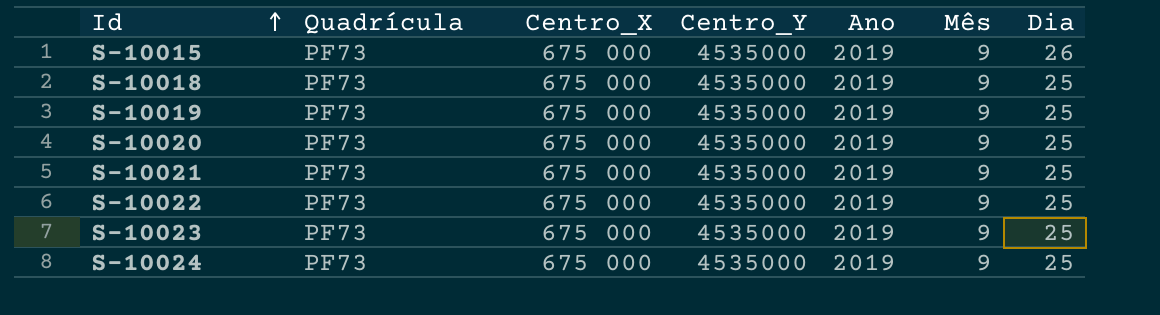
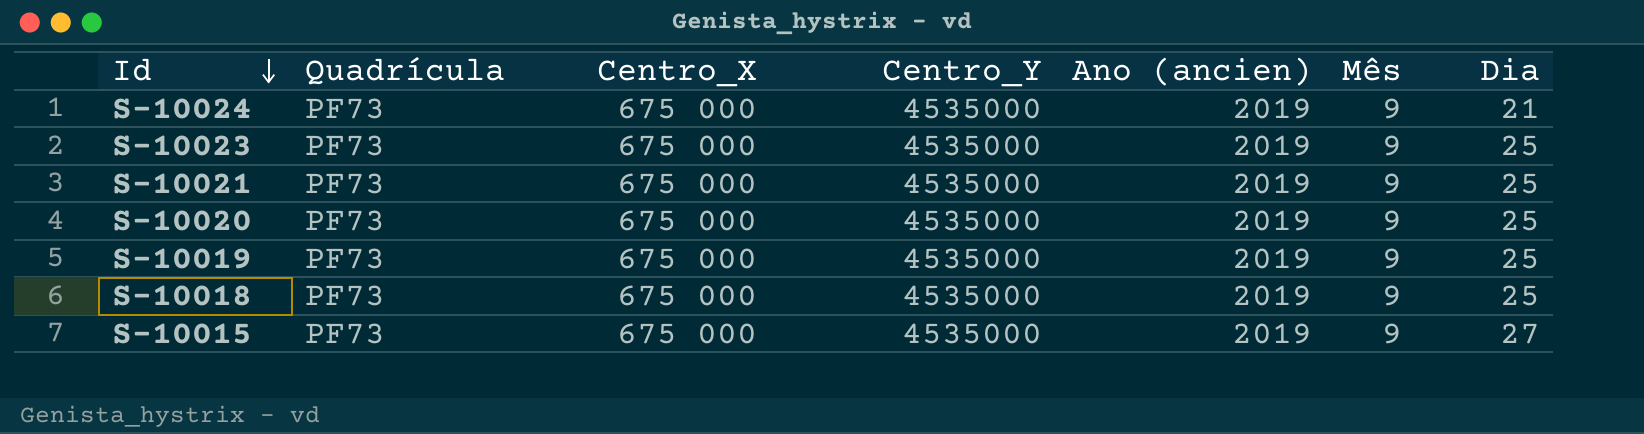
row order: Id ascending -> Id descending
column name: Ano -> Ano (ancien)
row S-10022: PF73 | 675 000 | 4535000 | 2019 | 9 | 25 -> none
S-10024 | Dia: 25 -> 21
S-10015 | Dia: 26 -> 27

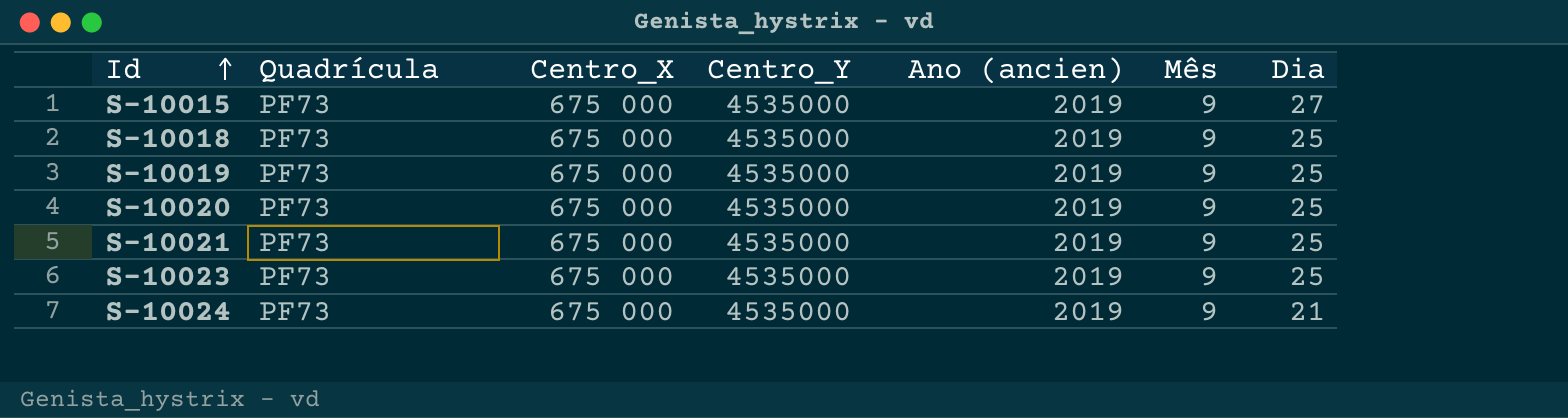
row order: Id descending -> Id ascending

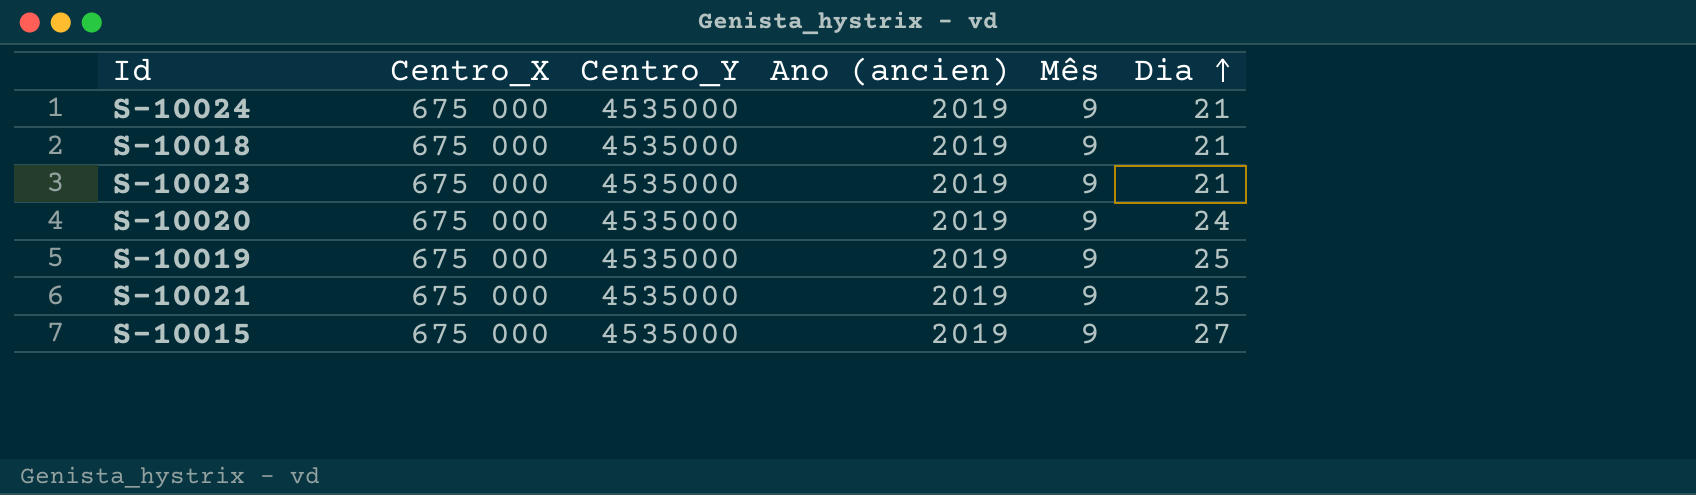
row order: Id ascending -> Dia ascending
column Quadrícula | position: 2 -> none
S-10018 | Dia: 25 -> 21
S-10023 | Dia: 25 -> 21
S-10020 | Dia: 25 -> 24

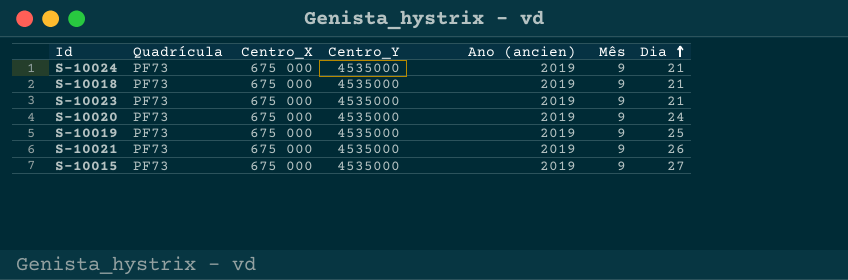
column Quadrícula | position: none -> 2
S-10021 | Dia: 25 -> 26

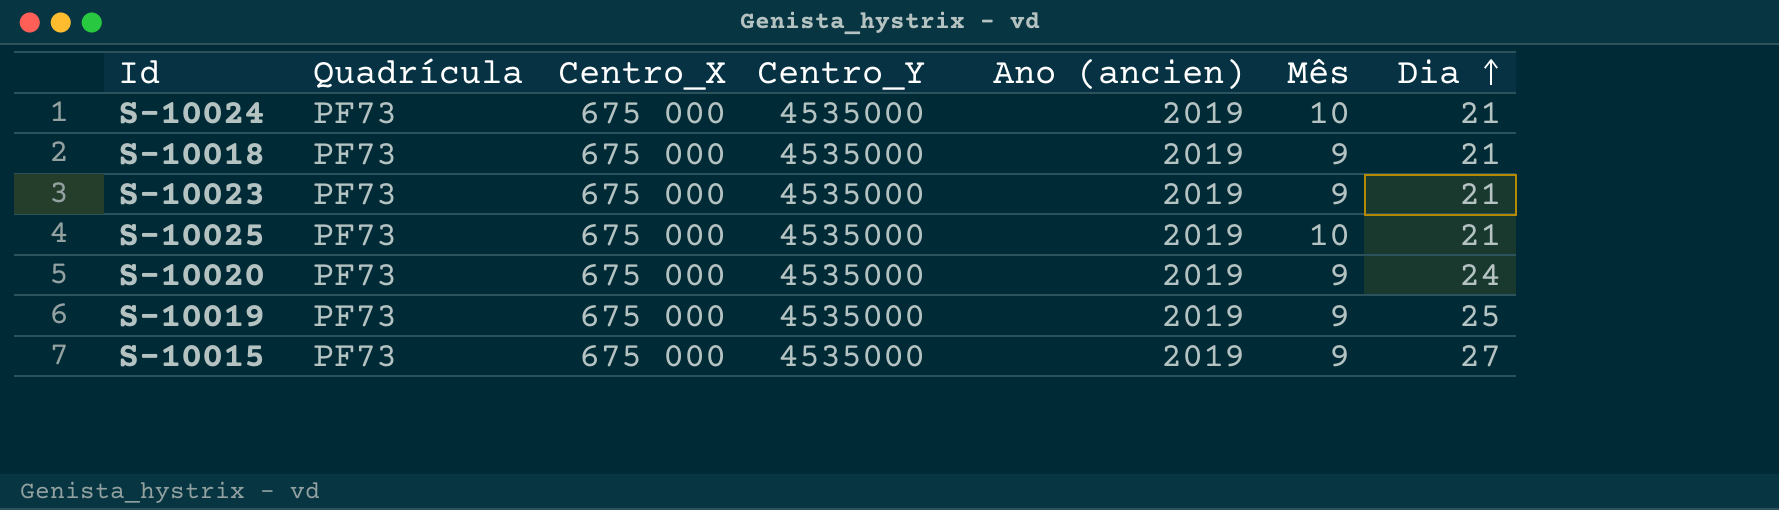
row S-10021: PF73 | 675 000 | 4535000 | 2019 | 9 | 26 -> none
S-10024 | Mês: 9 -> 10
row S-10025: none -> PF73 | 675 000 | 4535000 | 2019 | 10 | 21

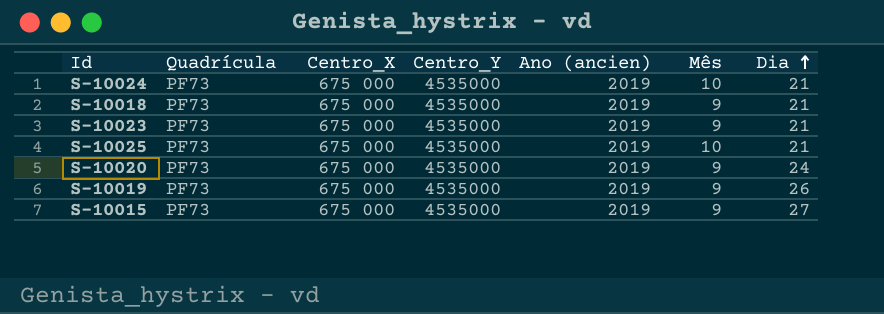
S-10019 | Dia: 25 -> 26

